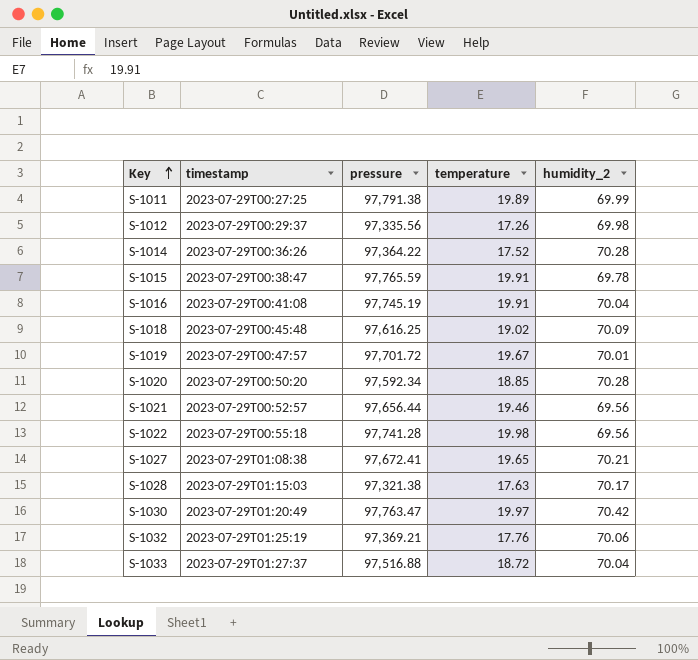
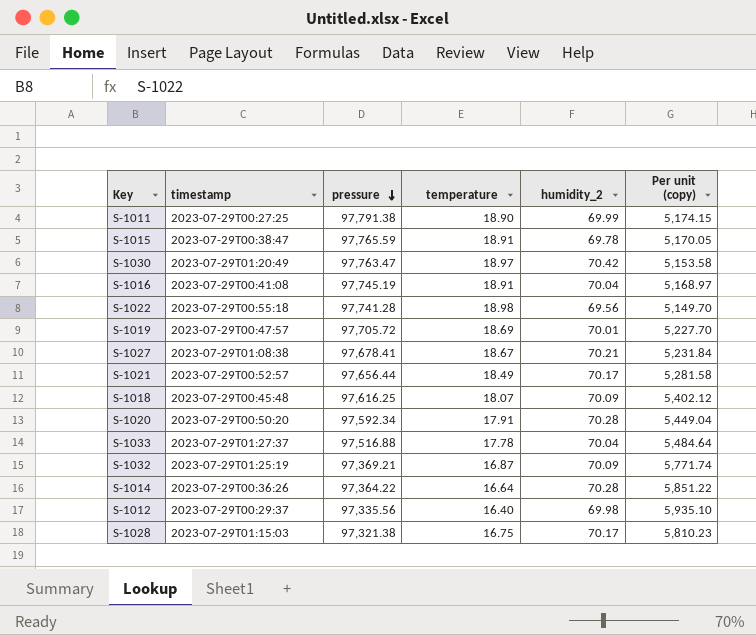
row order: Key ascending -> pressure descending
column Per unit (copy) | formula: none -> [pressure] / [temperature]
S-1011 | temperature: 19.89 -> 18.90
S-1015 | temperature: 19.91 -> 18.91
S-1030 | temperature: 19.97 -> 18.97
S-1016 | temperature: 19.91 -> 18.91
S-1022 | temperature: 19.98 -> 18.98
S-1019 | pressure: 97,701.72 -> 97,705.72
S-1019 | temperature: 19.67 -> 18.69
S-1027 | pressure: 97,672.41 -> 97,678.41
S-1027 | temperature: 19.65 -> 18.67
S-1021 | temperature: 19.46 -> 18.49
S-1021 | humidity_2: 69.56 -> 70.17
S-1018 | temperature: 19.02 -> 18.07
S-1020 | temperature: 18.85 -> 17.91
S-1033 | temperature: 18.72 -> 17.78
S-1032 | temperature: 17.76 -> 16.87
S-1032 | humidity_2: 70.06 -> 70.09
S-1014 | temperature: 17.52 -> 16.64
S-1012 | temperature: 17.26 -> 16.40
S-1028 | temperature: 17.63 -> 16.75

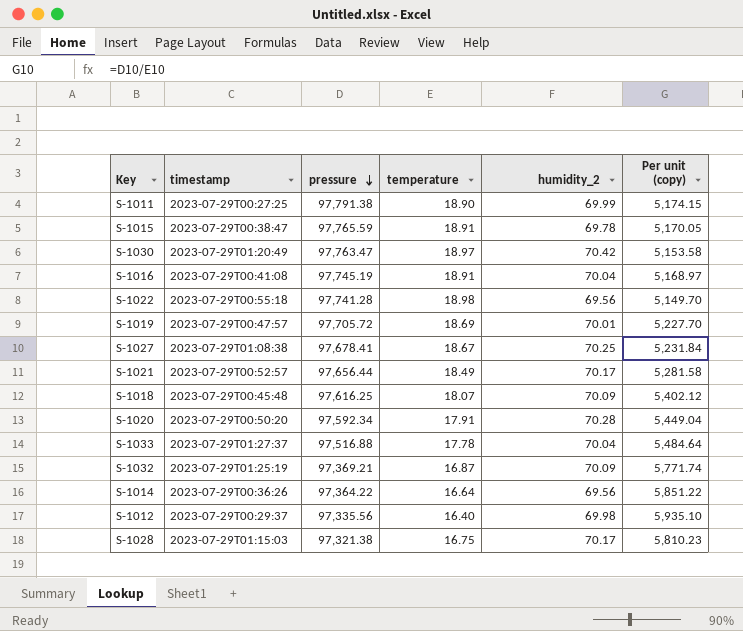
S-1027 | humidity_2: 70.21 -> 70.25
S-1014 | humidity_2: 70.28 -> 69.56

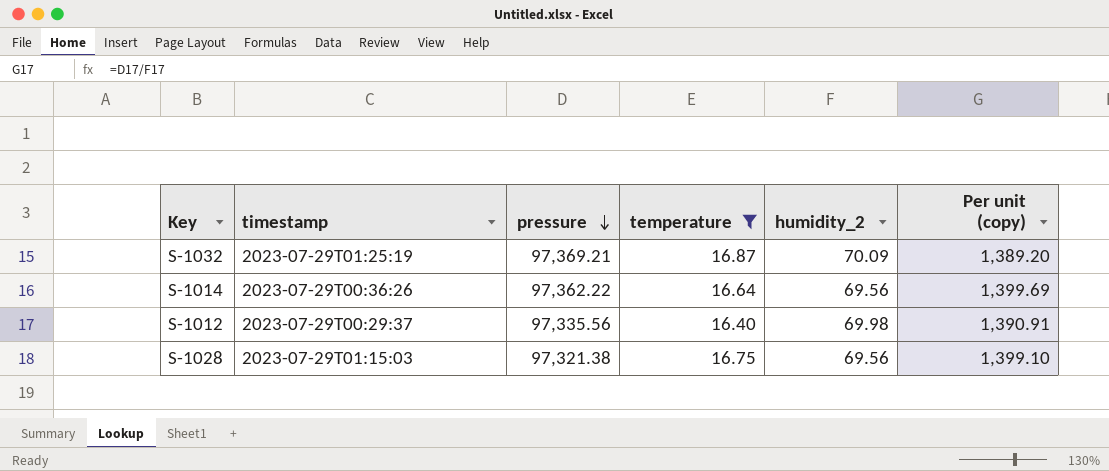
filter: none -> temperature <= 16.87
column Per unit (copy) | formula: [pressure] / [temperature] -> [pressure] / [humidity_2]
S-1014 | pressure: 97,364.22 -> 97,362.22
S-1028 | humidity_2: 70.17 -> 69.56

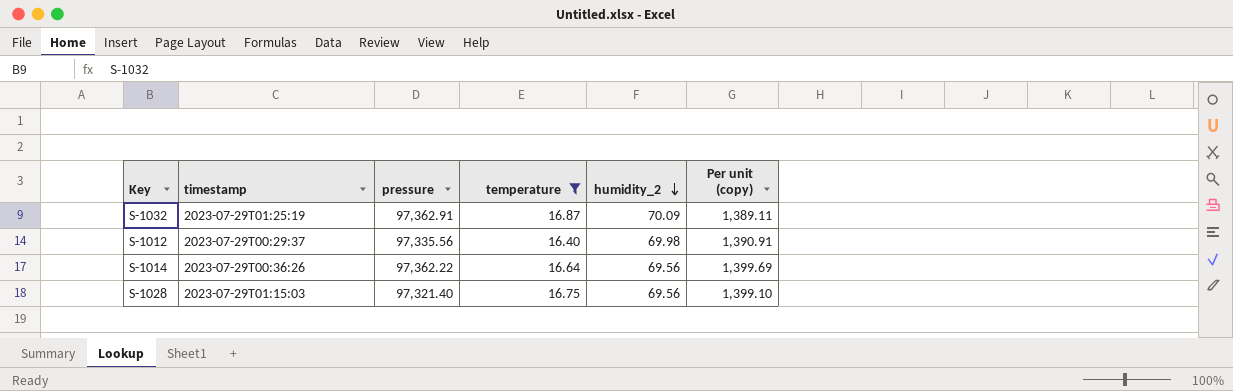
row order: pressure descending -> humidity_2 descending
S-1032 | pressure: 97,369.21 -> 97,362.91
S-1032 | Per unit (copy): 1,389.20 -> 1,389.11
S-1028 | pressure: 97,321.38 -> 97,321.40

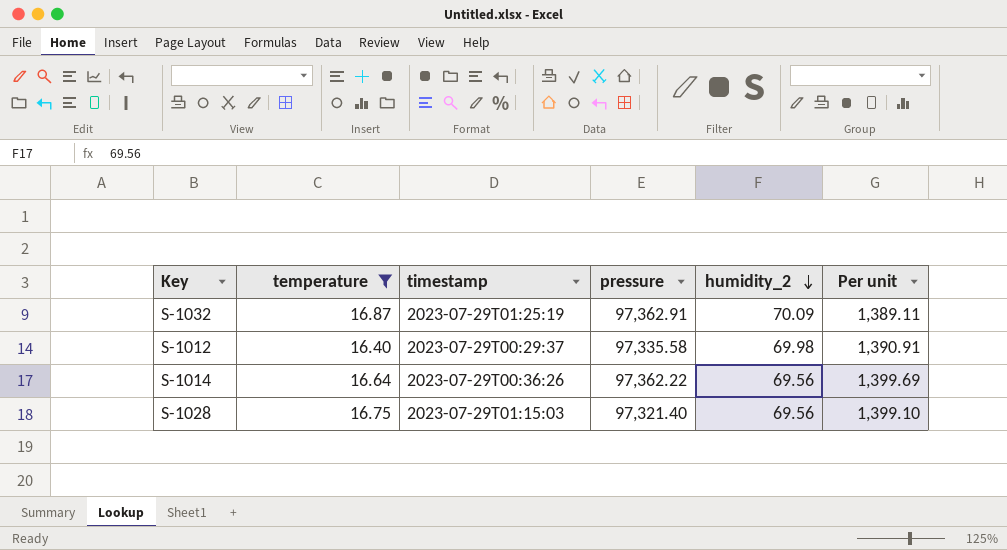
column temperature | position: 4 -> 2
column name: Per unit (copy) -> Per unit
S-1012 | pressure: 97,335.56 -> 97,335.58

